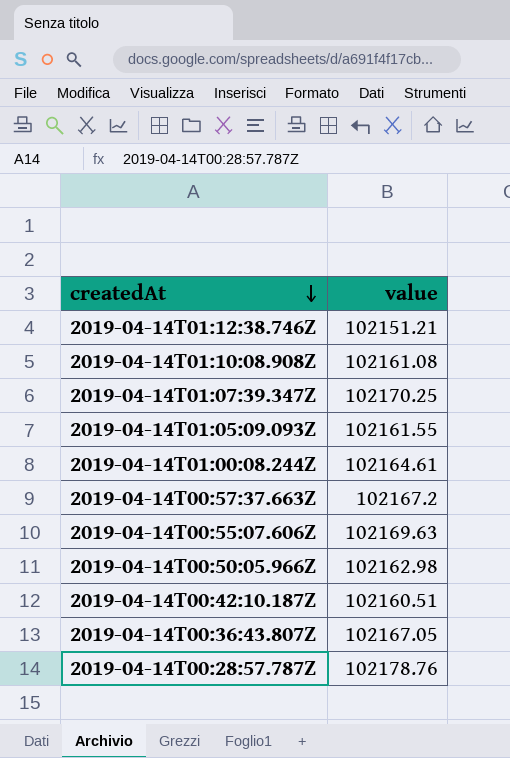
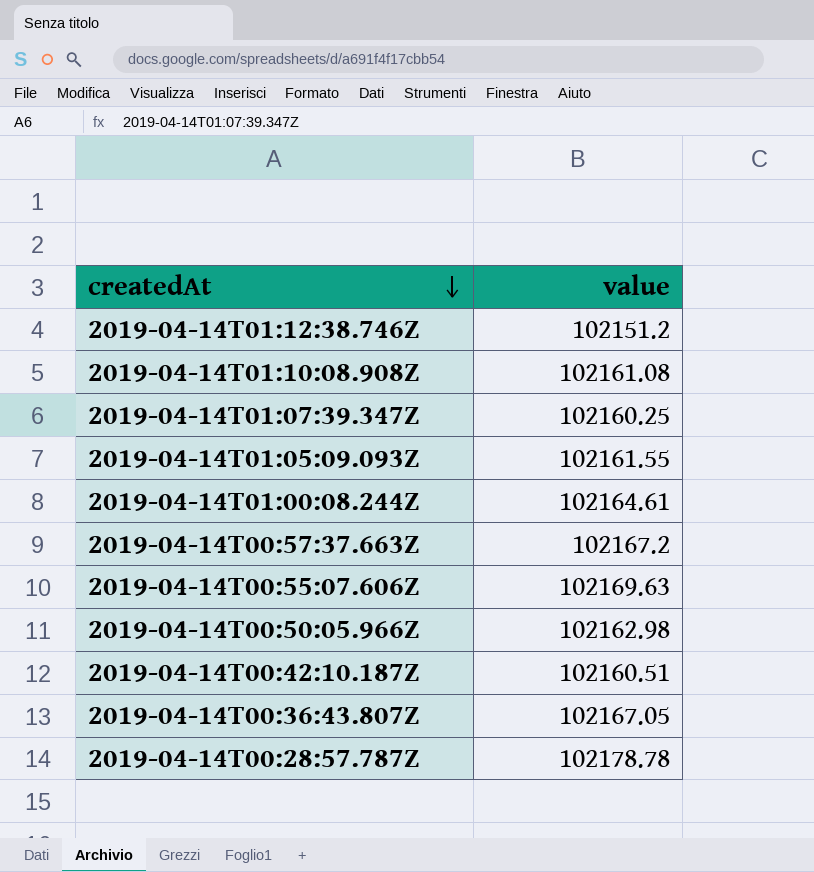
2019-04-14T01:12:38.746Z | value: 102151.21 -> 102151.2
2019-04-14T01:07:39.347Z | value: 102170.25 -> 102160.25
2019-04-14T00:28:57.787Z | value: 102178.76 -> 102178.78

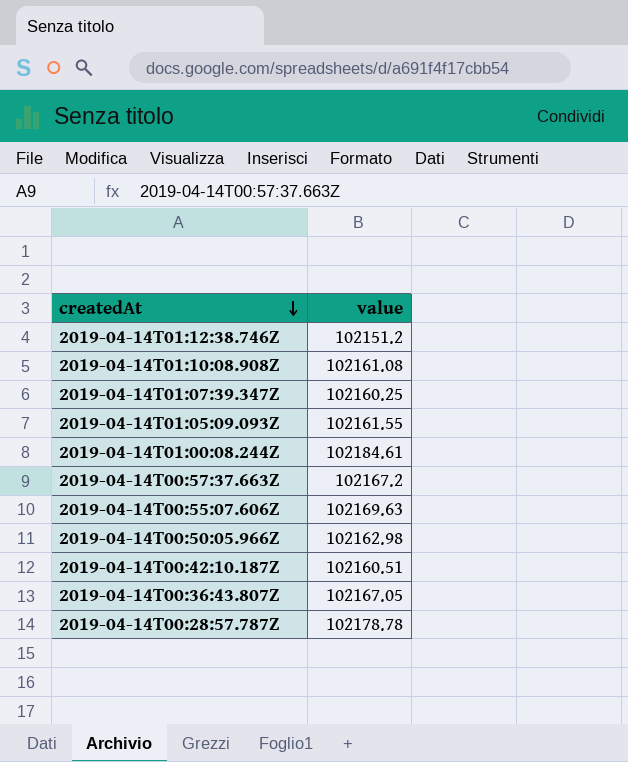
2019-04-14T01:00:08.244Z | value: 102164.61 -> 102184.61

